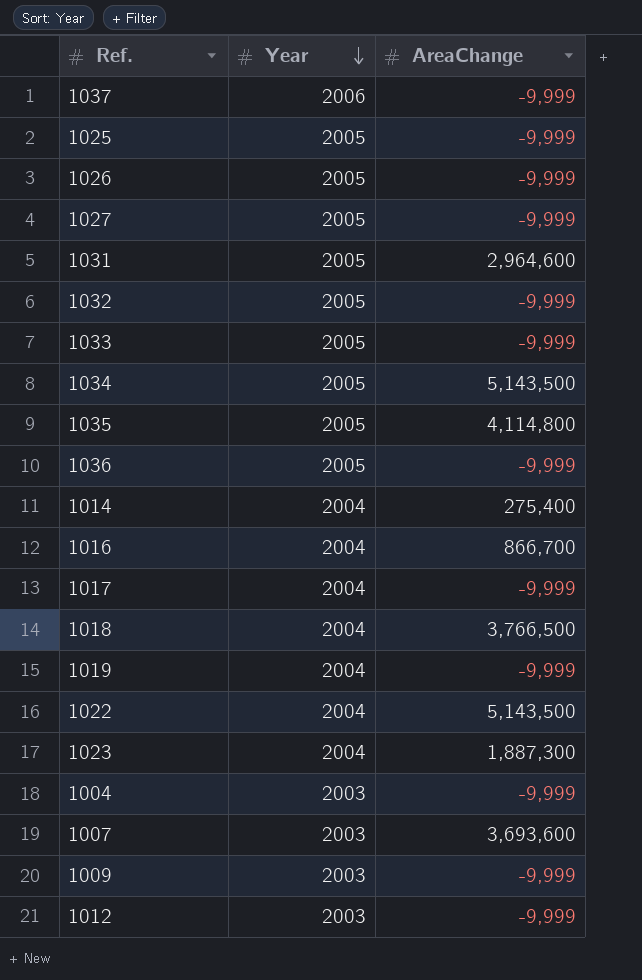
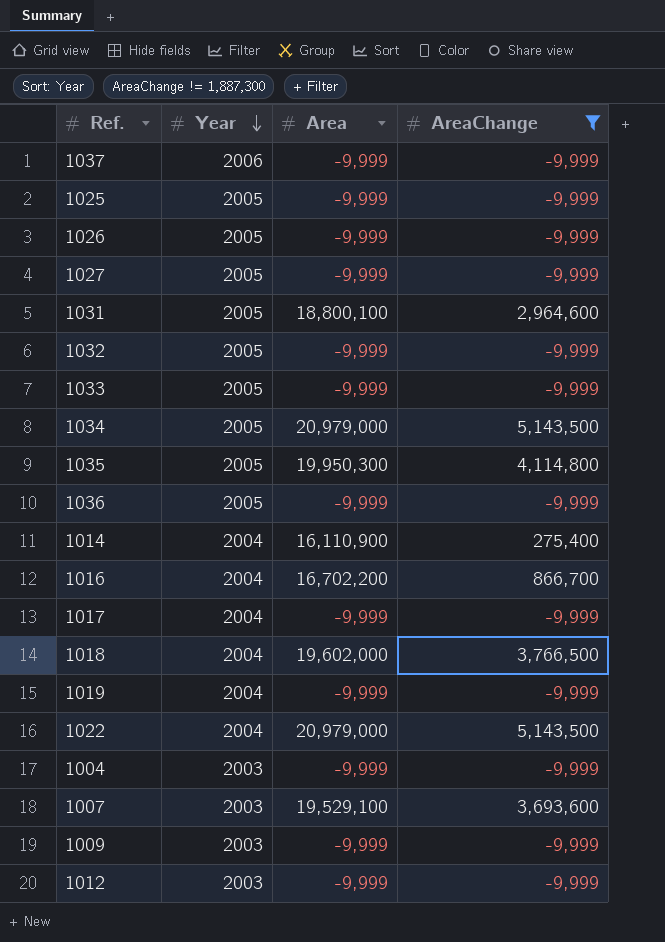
filter: none -> AreaChange != 1,887,300
column Area | position: none -> 3

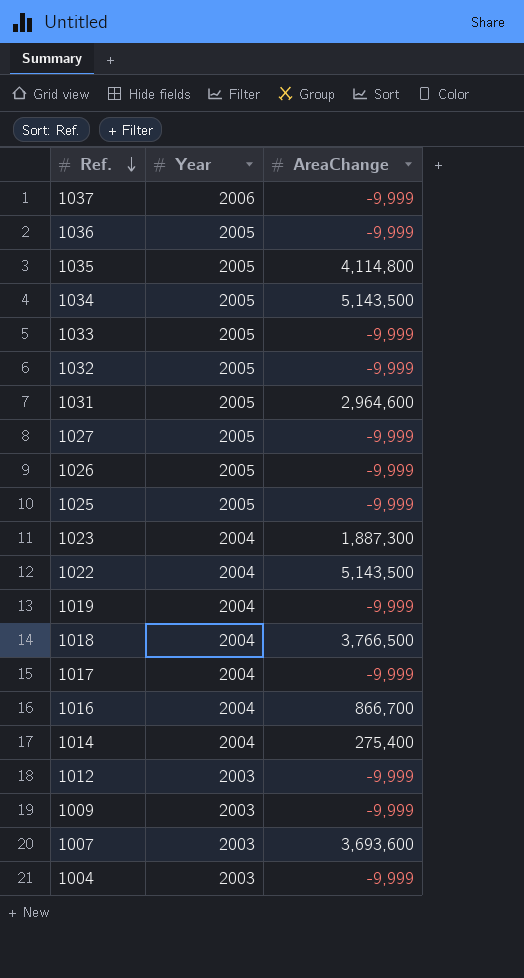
filter: AreaChange != 1,887,300 -> none
row order: Year descending -> Ref. descending
column Area | position: 3 -> none

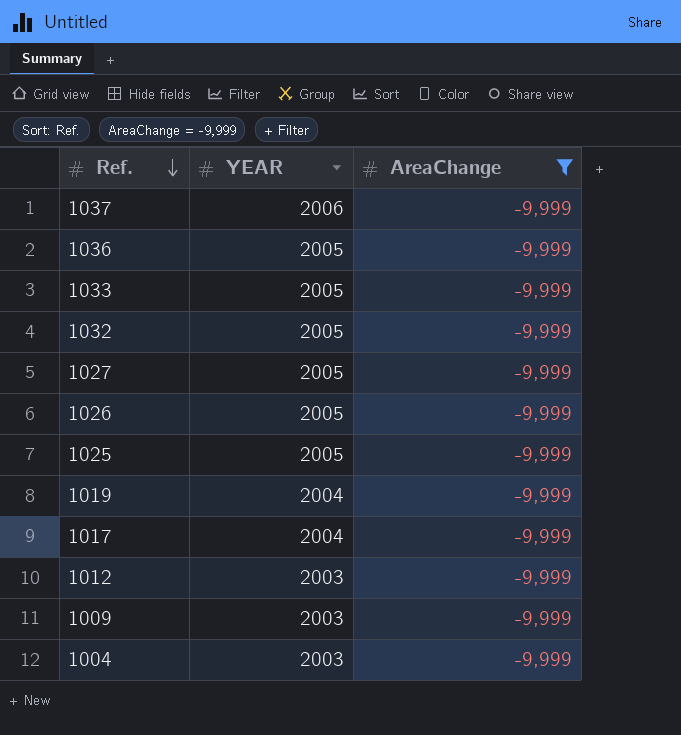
filter: none -> AreaChange = -9,999
column name: Year -> YEAR

